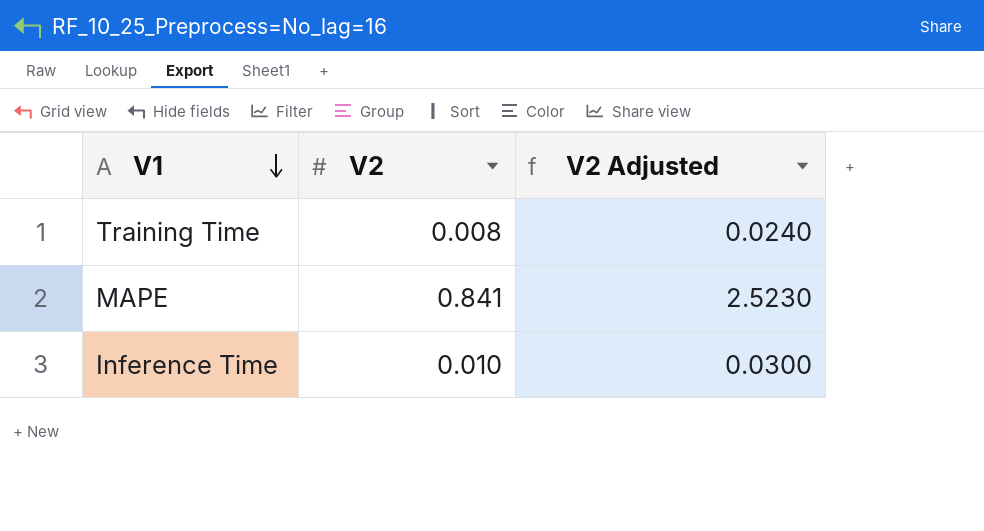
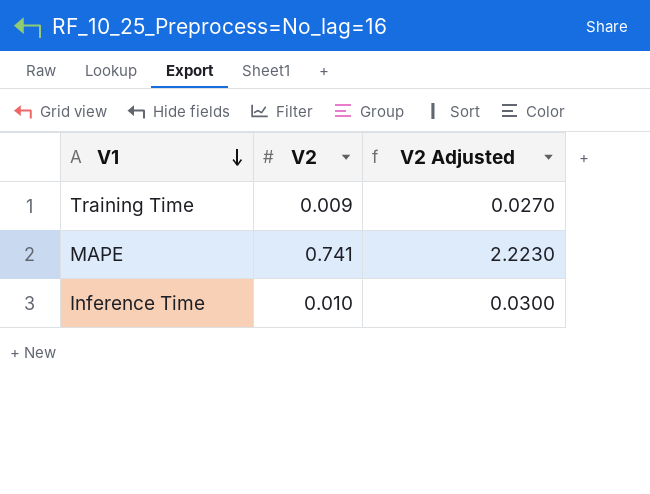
Training Time | V2: 0.008 -> 0.009
Training Time | V2 Adjusted: 0.0240 -> 0.0270
MAPE | V2: 0.841 -> 0.741
MAPE | V2 Adjusted: 2.5230 -> 2.2230

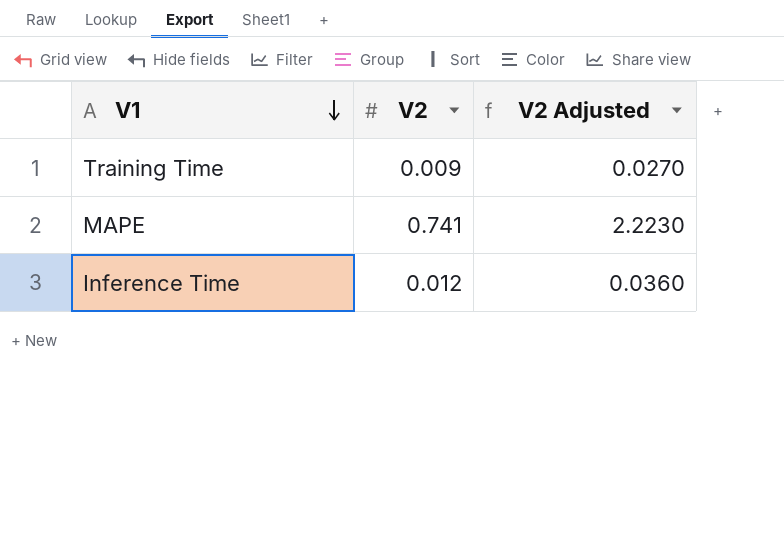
Inference Time | V2: 0.010 -> 0.012
Inference Time | V2 Adjusted: 0.0300 -> 0.0360

